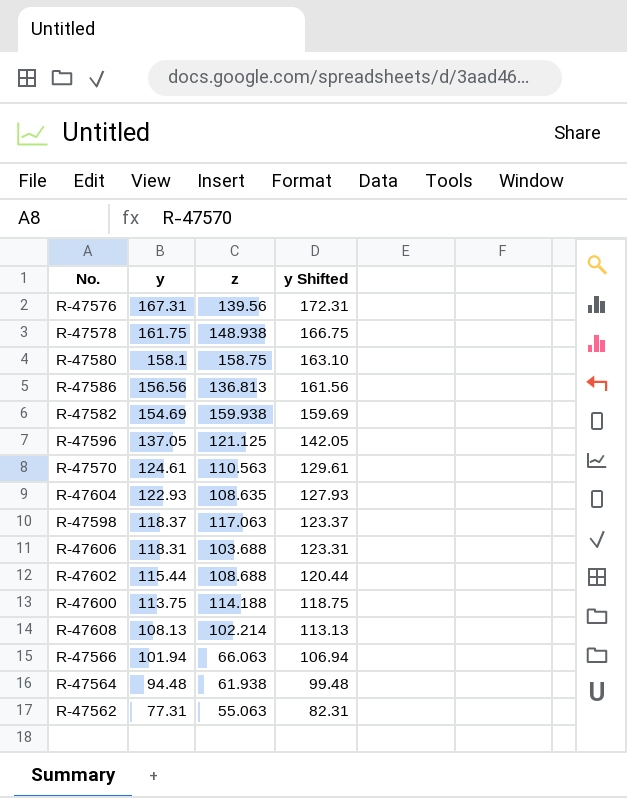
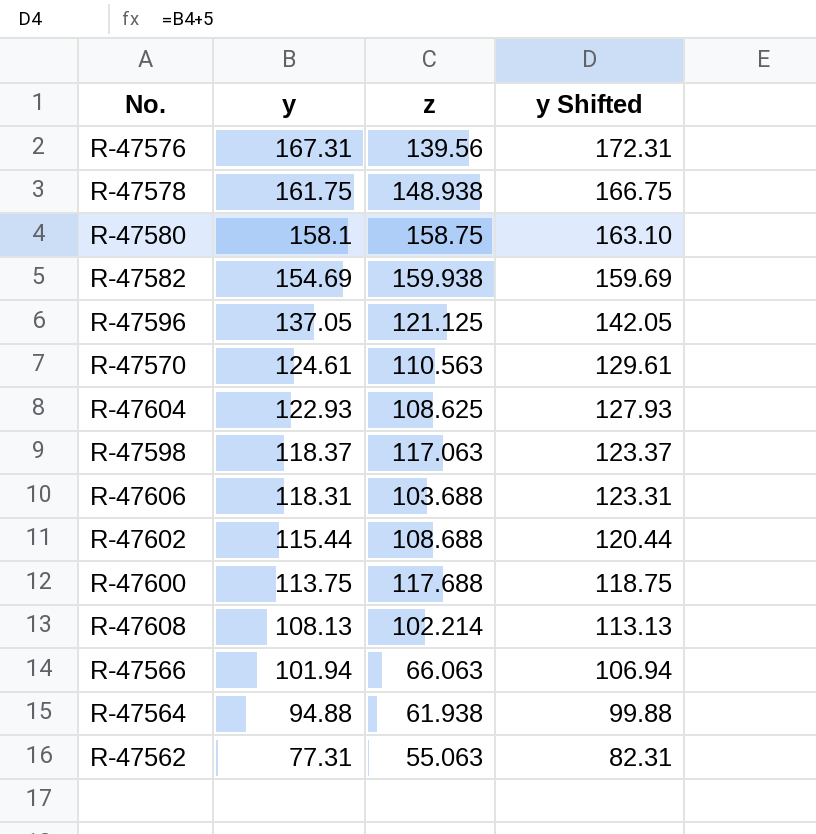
row R-47586: 156.56 | 136.813 | 161.56 -> none
R-47604 | z: 108.635 -> 108.625
R-47600 | z: 114.188 -> 117.688
R-47564 | y: 94.48 -> 94.88
R-47564 | y Shifted: 99.48 -> 99.88

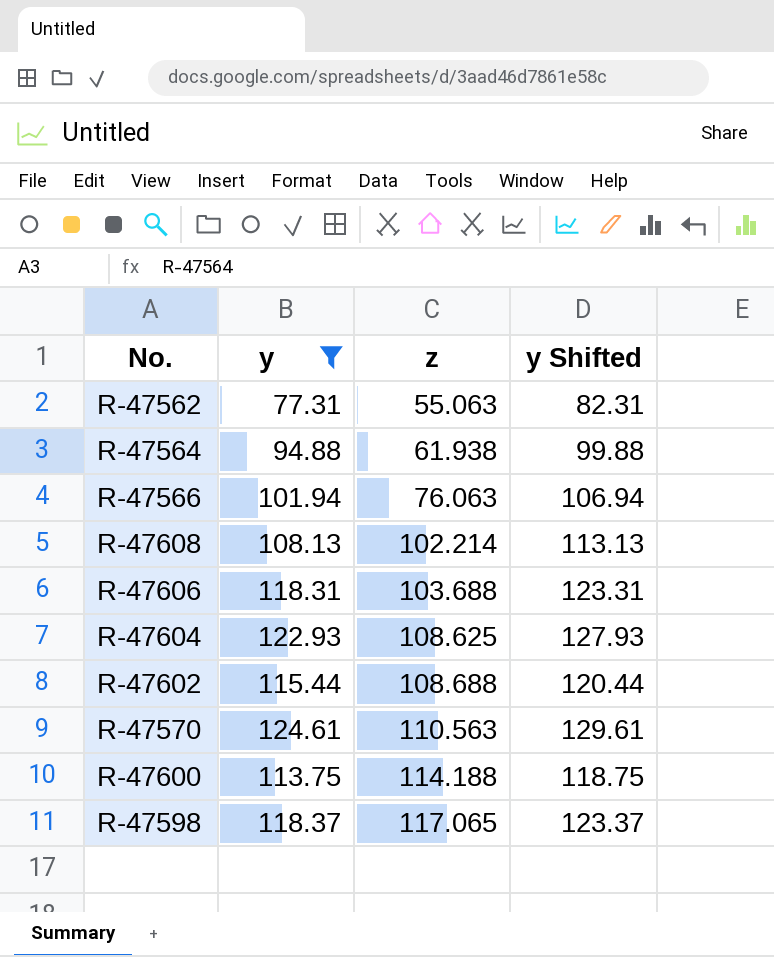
filter: none -> y <= 124.61
row order: y descending -> z ascending
R-47566 | z: 66.063 -> 76.063
R-47600 | z: 117.688 -> 114.188
R-47598 | z: 117.063 -> 117.065

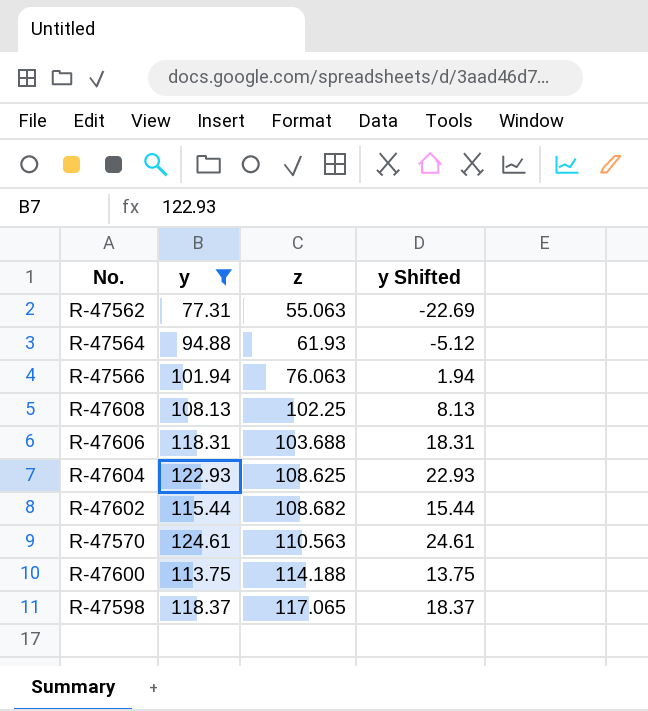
column y Shifted | formula: [y] + 5 -> [y] - 100
R-47564 | z: 61.938 -> 61.93
R-47608 | z: 102.214 -> 102.25
R-47602 | z: 108.688 -> 108.682

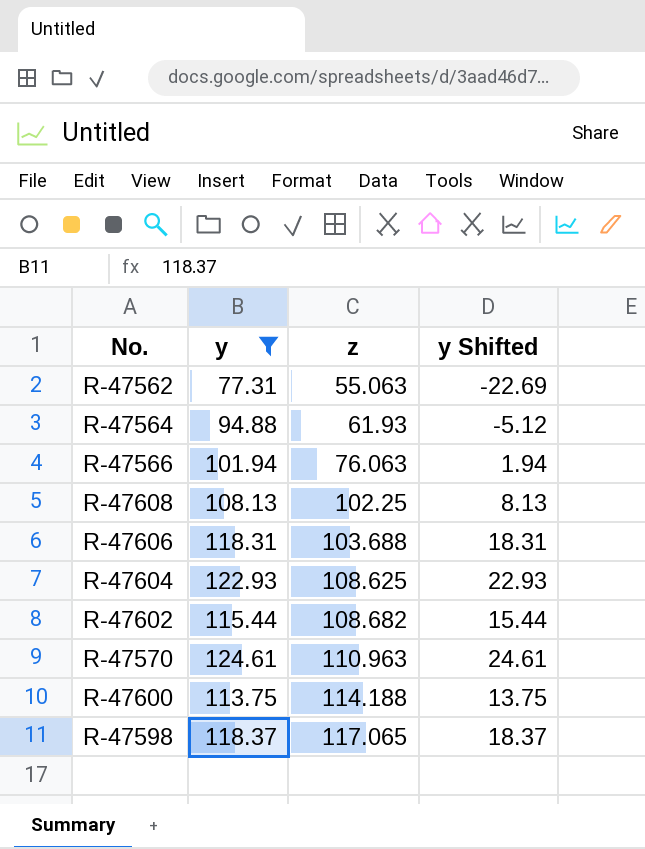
R-47570 | z: 110.563 -> 110.963

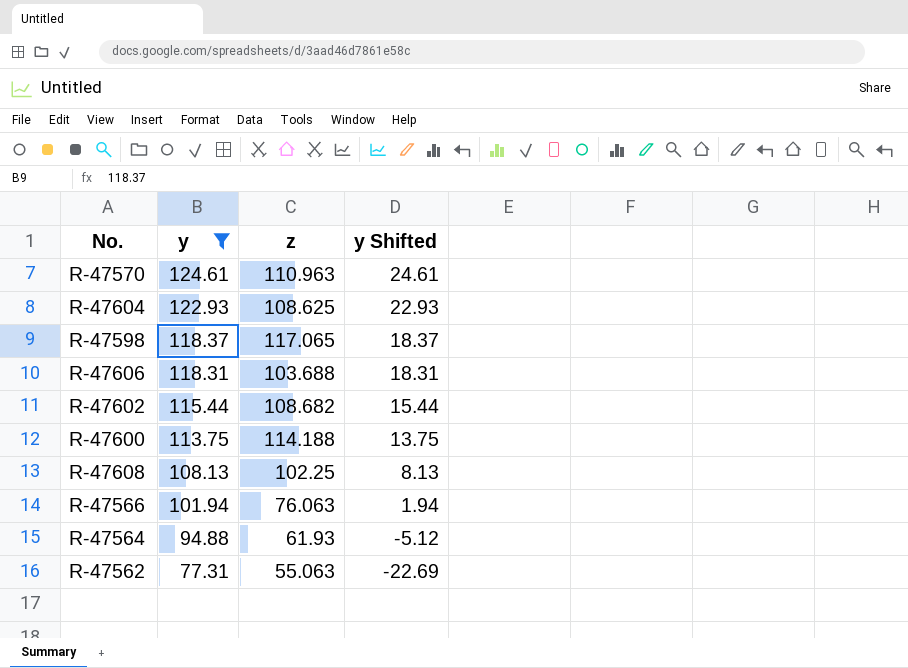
row order: z ascending -> y descending

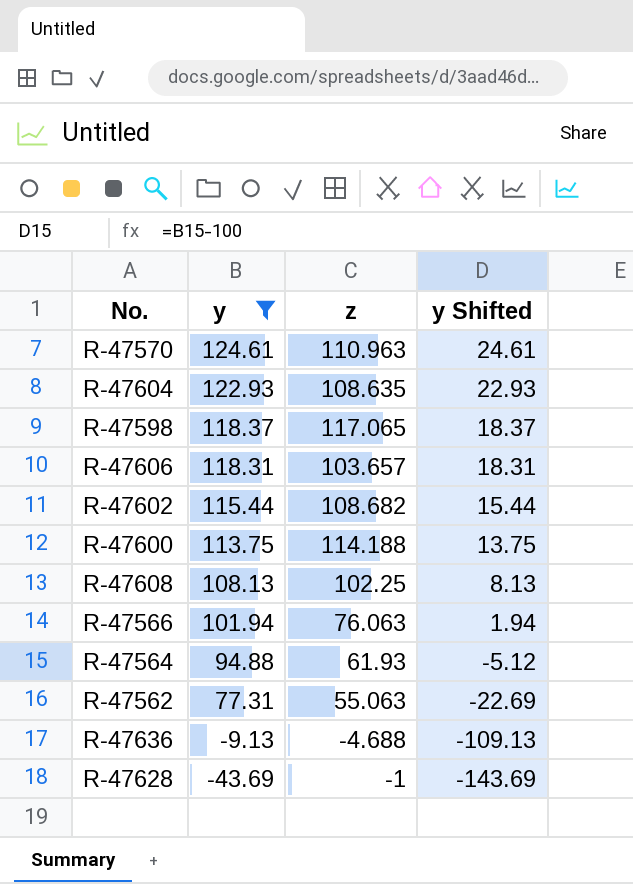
R-47604 | z: 108.625 -> 108.635
R-47606 | z: 103.688 -> 103.657
row R-47636: none -> -9.13 | -4.688 | -109.13
row R-47628: none -> -43.69 | -1 | -143.69

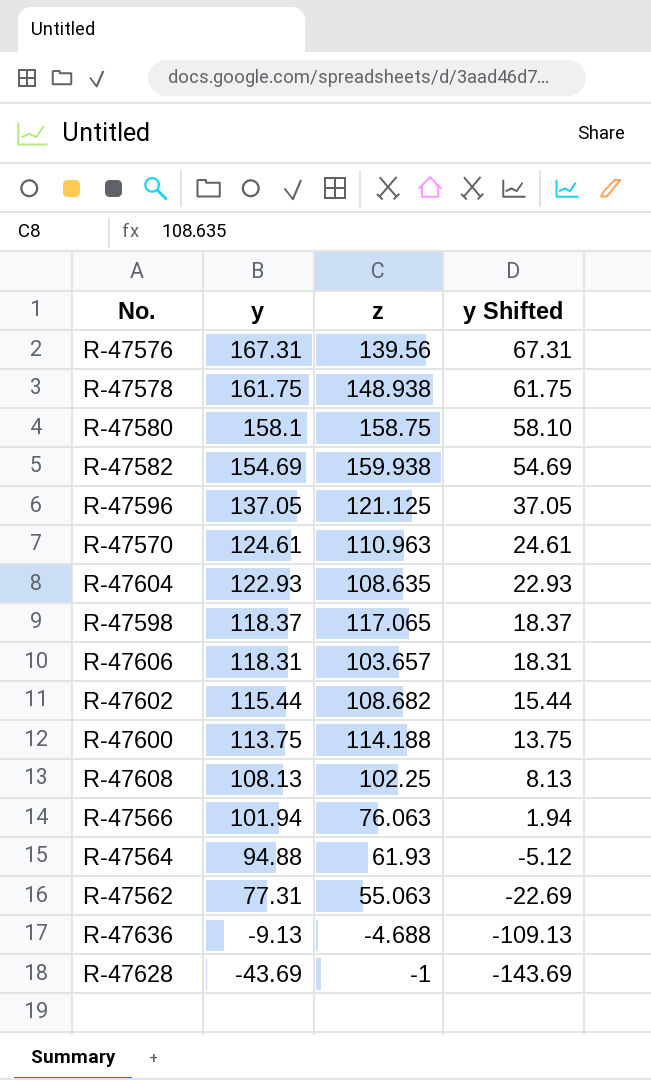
filter: y <= 124.61 -> none

